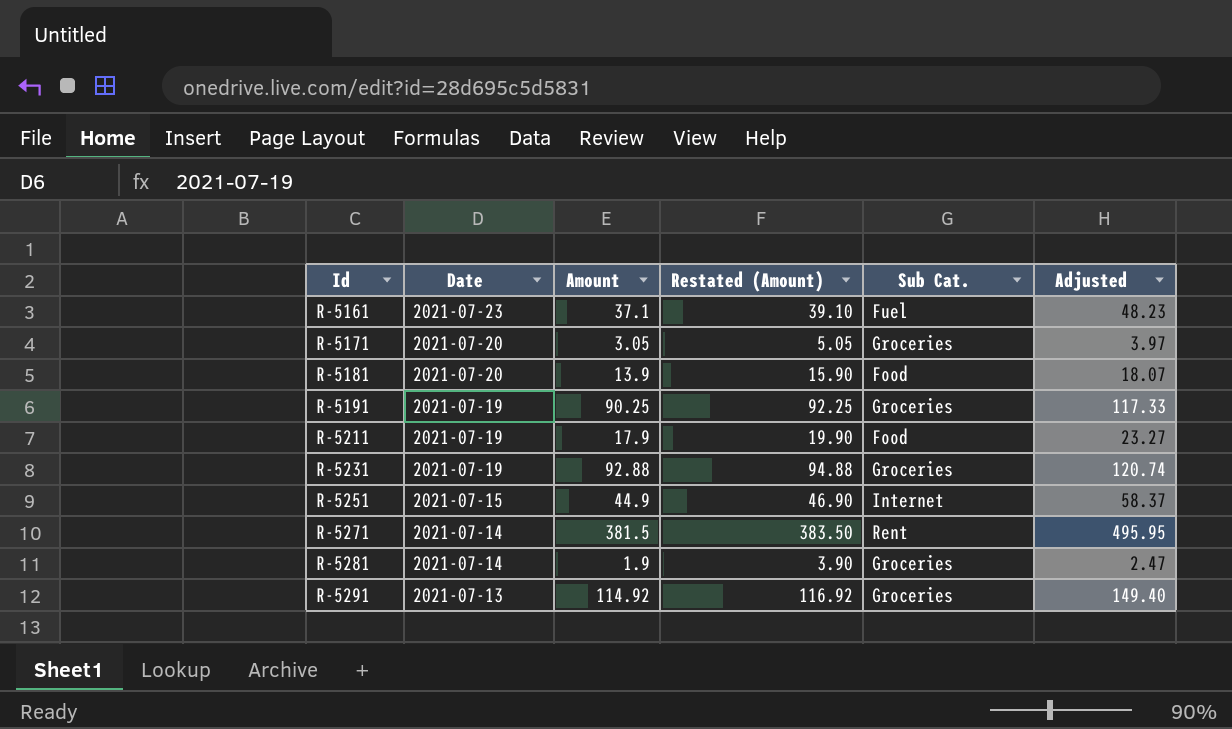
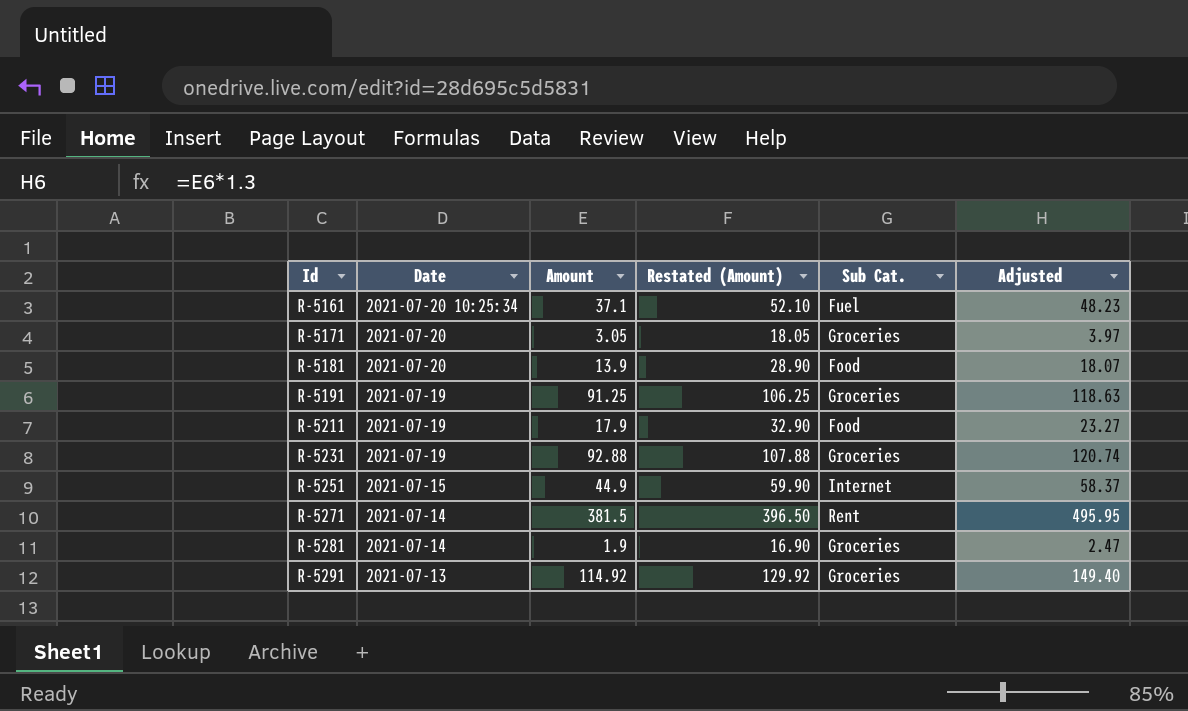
column Restated (Amount) | formula: [Amount] + 2 -> [Amount] + 15
R-5161 | Date: 2021-07-23 -> 2021-07-20 10:25:34
R-5191 | Amount: 90.25 -> 91.25
R-5191 | Adjusted: 117.33 -> 118.63

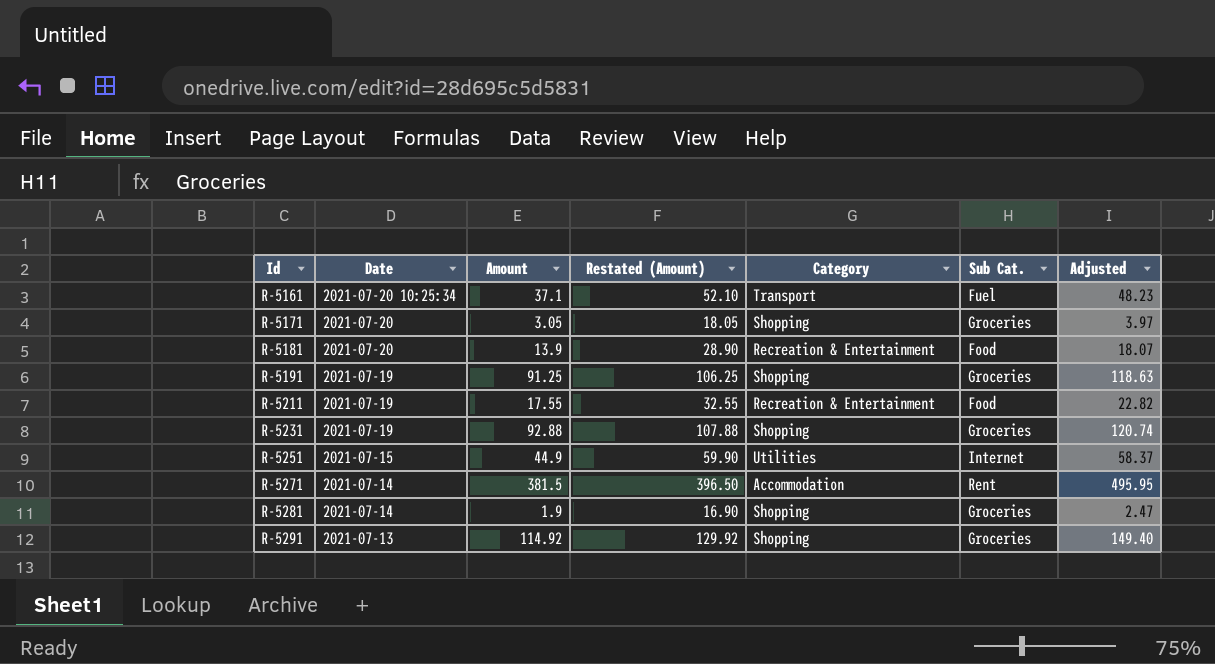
column Category | position: none -> 5
R-5211 | Amount: 17.9 -> 17.55
R-5211 | Restated (Amount): 32.90 -> 32.55
R-5211 | Adjusted: 23.27 -> 22.82

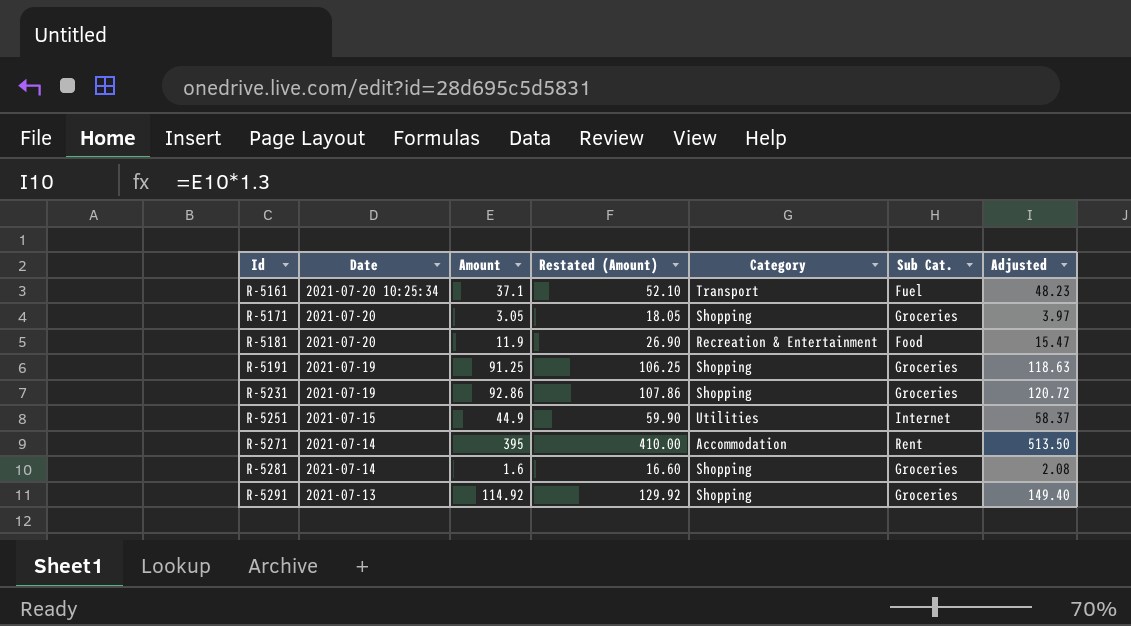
row R-5211: 2021-07-19 | 17.55 | 32.55 | Recreation & Entertainment | Food | 22.82 -> none
R-5181 | Amount: 13.9 -> 11.9
R-5181 | Restated (Amount): 28.90 -> 26.90
R-5181 | Adjusted: 18.07 -> 15.47
R-5231 | Amount: 92.88 -> 92.86
R-5231 | Restated (Amount): 107.88 -> 107.86
R-5231 | Adjusted: 120.74 -> 120.72
R-5271 | Amount: 381.5 -> 395
R-5271 | Restated (Amount): 396.50 -> 410.00
R-5271 | Adjusted: 495.95 -> 513.50
R-5281 | Amount: 1.9 -> 1.6
R-5281 | Restated (Amount): 16.90 -> 16.60
R-5281 | Adjusted: 2.47 -> 2.08

